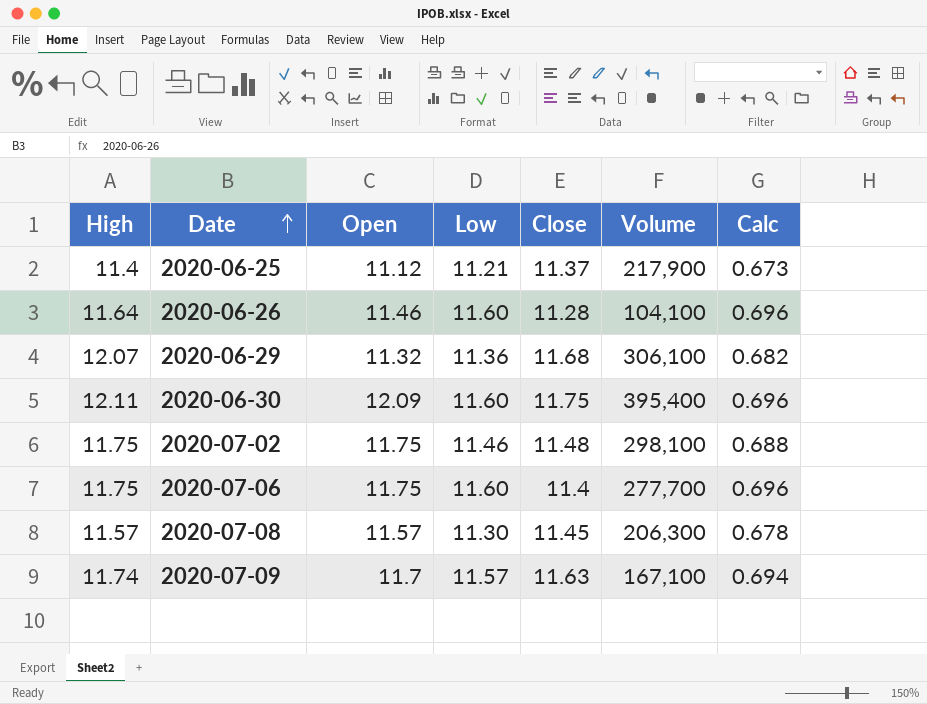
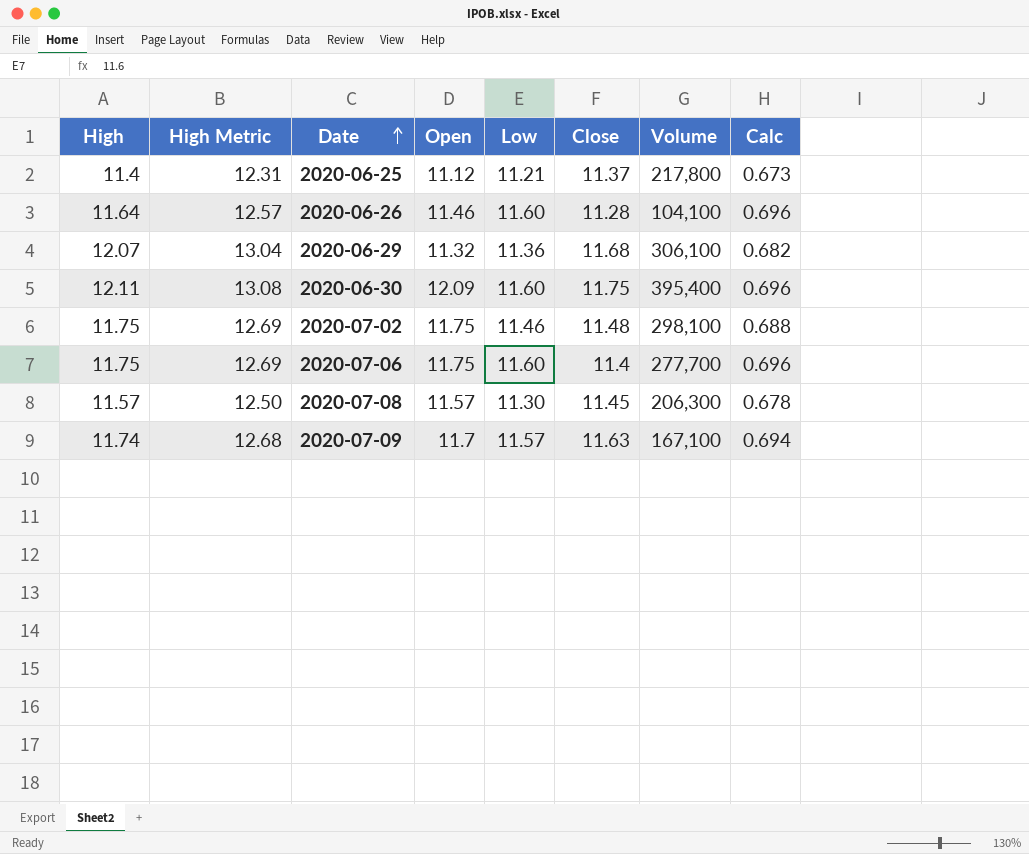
column High Metric | formula: none -> [High] * 1.08
2020-06-25 | Volume: 217,900 -> 217,800

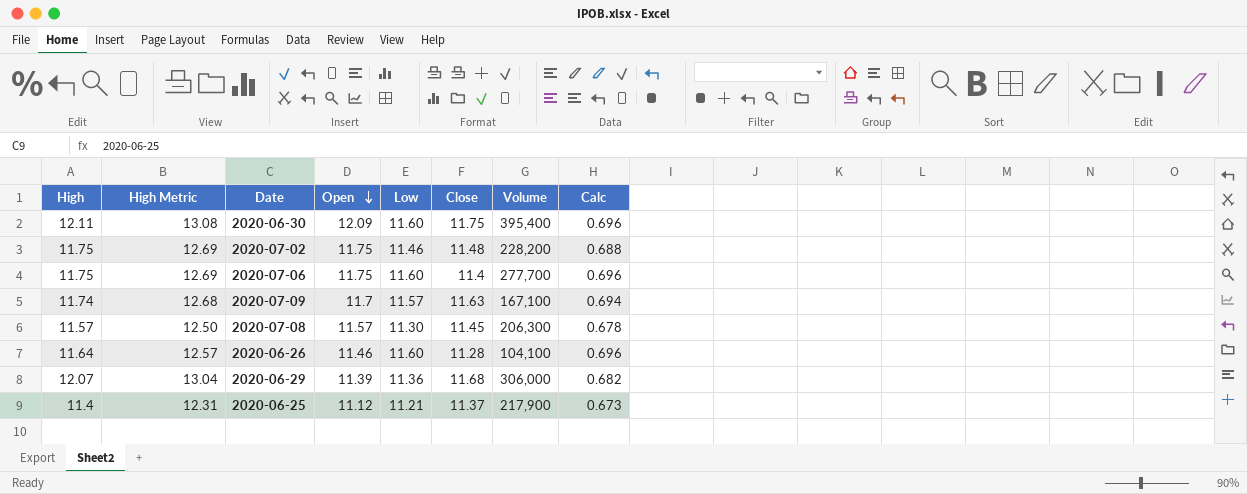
row order: Date ascending -> Open descending
2020-07-02 | Volume: 298,100 -> 228,200
2020-06-29 | Open: 11.32 -> 11.39
2020-06-29 | Volume: 306,100 -> 306,000
2020-06-25 | Volume: 217,800 -> 217,900

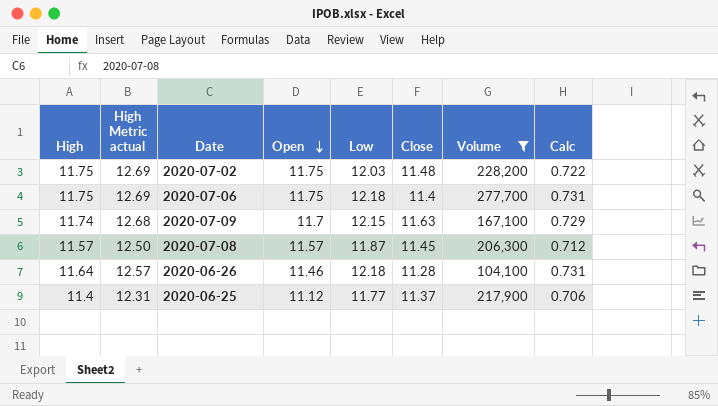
filter: none -> Volume <= 277,700
column name: High Metric -> High Metric actual
2020-07-02 | Low: 11.46 -> 12.03
2020-07-02 | Calc: 0.688 -> 0.722
2020-07-06 | Low: 11.60 -> 12.18
2020-07-06 | Calc: 0.696 -> 0.731
2020-07-09 | Low: 11.57 -> 12.15
2020-07-09 | Calc: 0.694 -> 0.729
2020-07-08 | Low: 11.30 -> 11.87
2020-07-08 | Calc: 0.678 -> 0.712
2020-06-26 | Low: 11.60 -> 12.18
2020-06-26 | Calc: 0.696 -> 0.731
2020-06-25 | Low: 11.21 -> 11.77
2020-06-25 | Calc: 0.673 -> 0.706

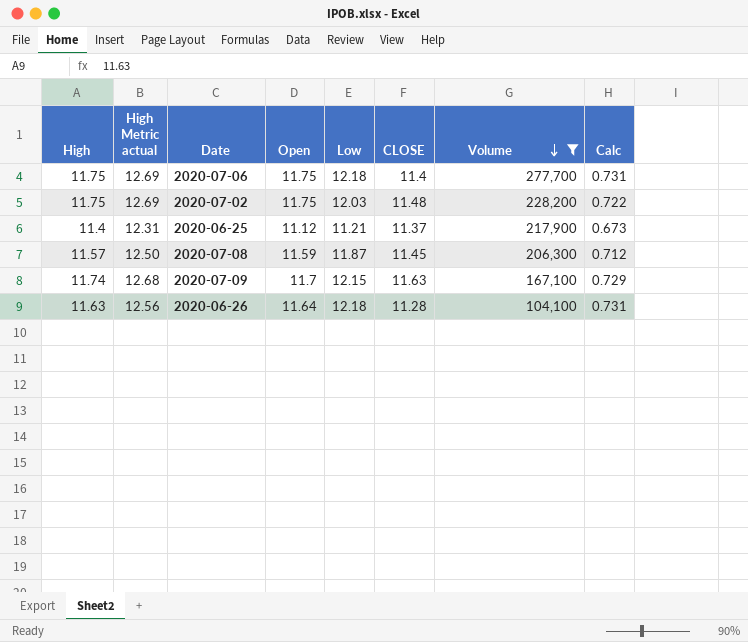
row order: Open descending -> Volume descending
column name: Close -> CLOSE
2020-06-25 | Low: 11.77 -> 11.21
2020-06-25 | Calc: 0.706 -> 0.673
2020-07-08 | Open: 11.57 -> 11.59
2020-06-26 | High: 11.64 -> 11.63
2020-06-26 | High Metric actual: 12.57 -> 12.56
2020-06-26 | Open: 11.46 -> 11.64

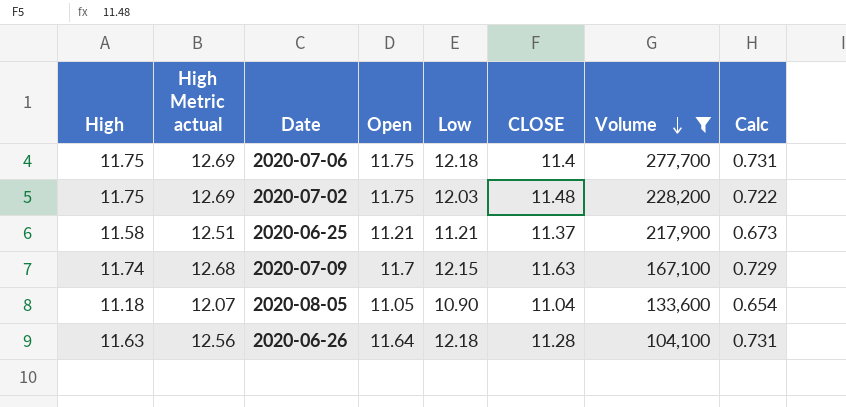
row 2020-07-08: 11.57 | 12.50 | 11.59 | 11.87 | 11.45 | 206,300 | 0.712 -> none
2020-06-25 | High: 11.4 -> 11.58
2020-06-25 | High Metric actual: 12.31 -> 12.51
2020-06-25 | Open: 11.12 -> 11.21
row 2020-08-05: none -> 11.18 | 12.07 | 11.05 | 10.90 | 11.04 | 133,600 | 0.654

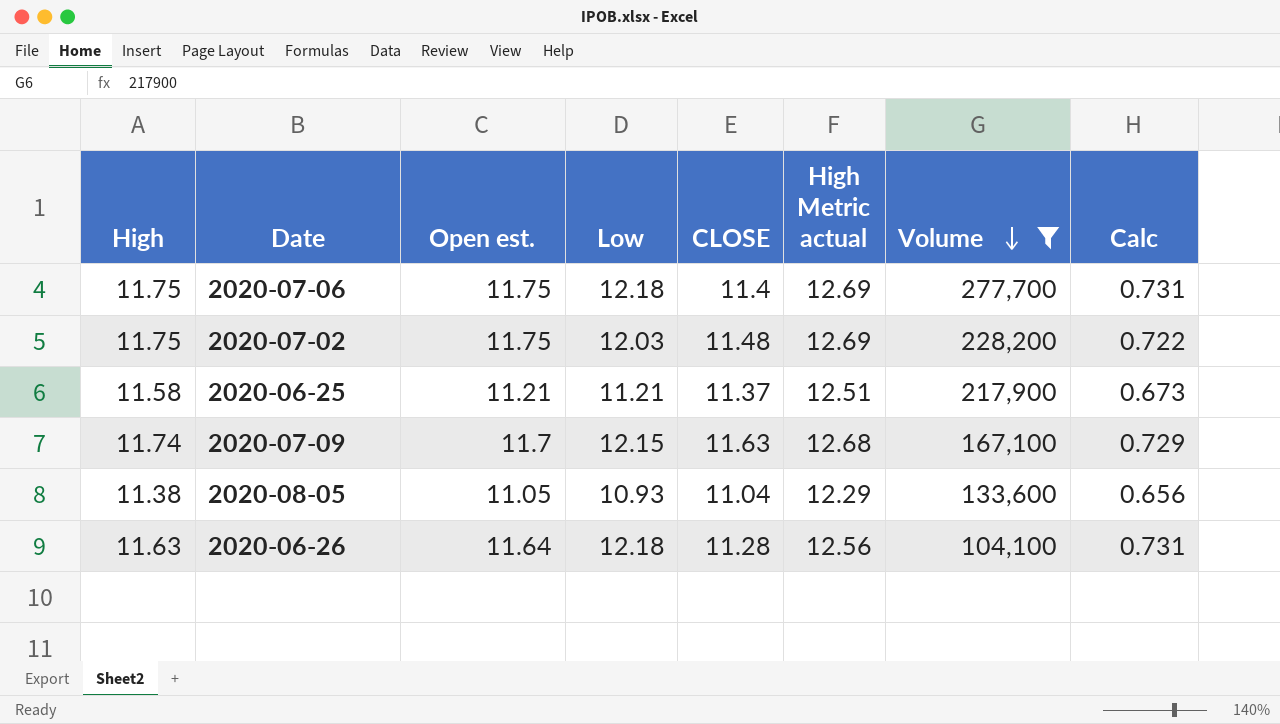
column name: Open -> Open est.
column High Metric actual | position: 2 -> 6
2020-08-05 | High: 11.18 -> 11.38
2020-08-05 | Low: 10.90 -> 10.93
2020-08-05 | High Metric actual: 12.07 -> 12.29
2020-08-05 | Calc: 0.654 -> 0.656

